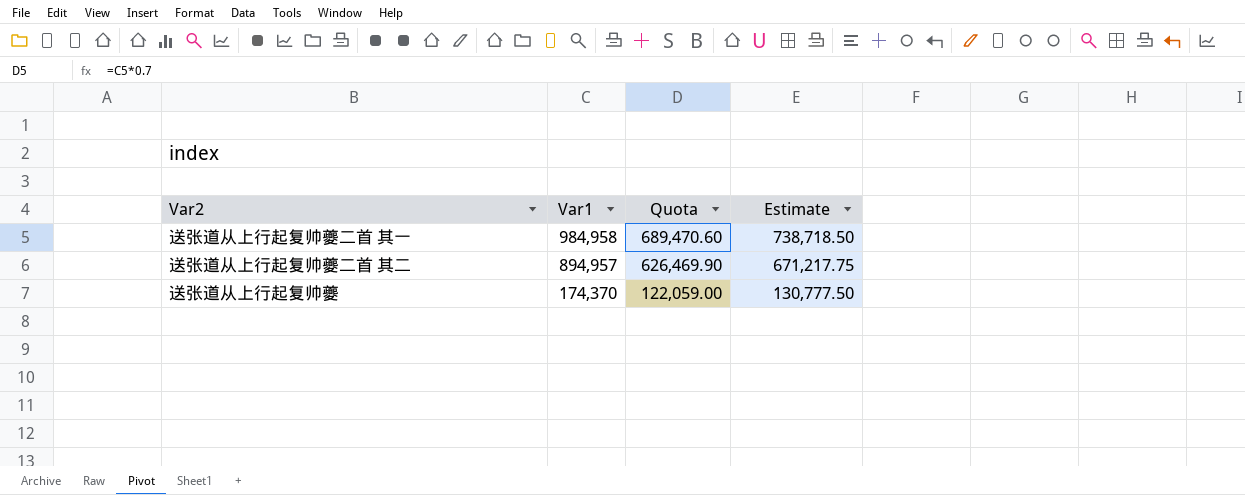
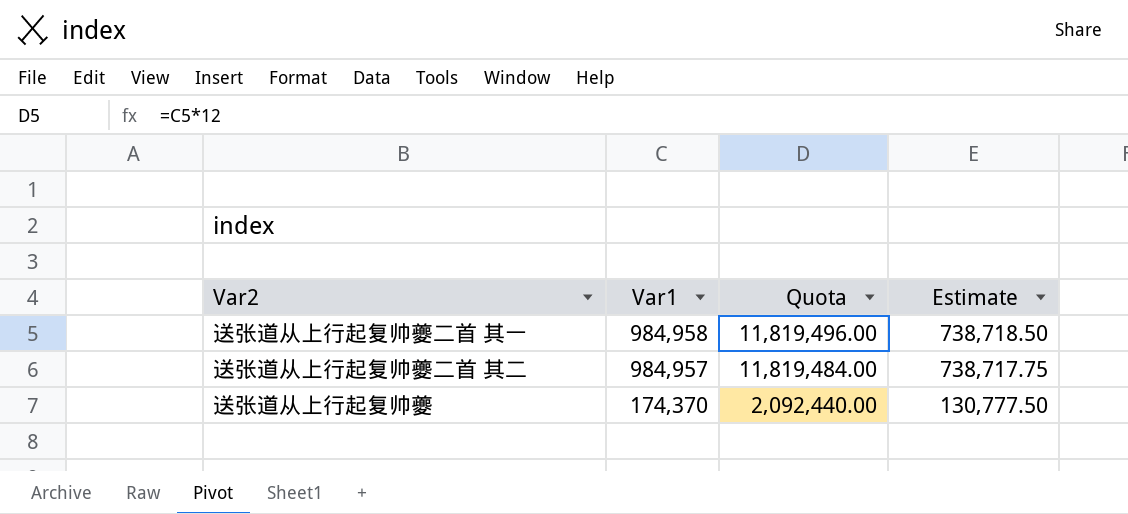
column Quota | formula: [Var1] * 0.7 -> [Var1] * 12
送张道从上行起复帅夔二首 其二 | Var1: 894,957 -> 984,957
送张道从上行起复帅夔二首 其二 | Estimate: 671,217.75 -> 738,717.75

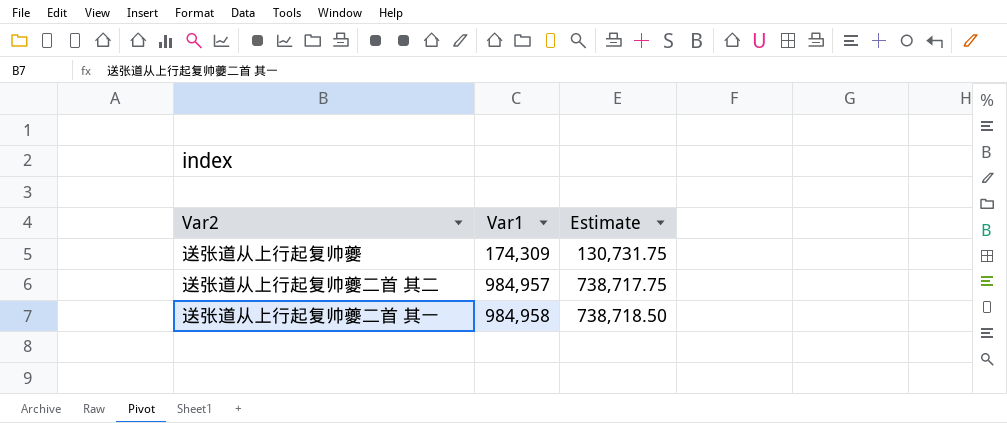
row order: Var1 descending -> Var1 ascending
column Quota | formula: [Var1] * 12 -> none
送张道从上行起复帅夔 | Var1: 174,370 -> 174,309
送张道从上行起复帅夔 | Estimate: 130,777.50 -> 130,731.75

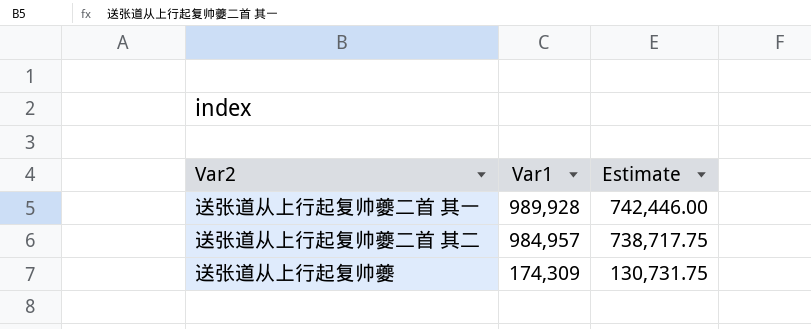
row order: Var1 ascending -> Var1 descending
送张道从上行起复帅夔二首 其一 | Var1: 984,958 -> 989,928
送张道从上行起复帅夔二首 其一 | Estimate: 738,718.50 -> 742,446.00

